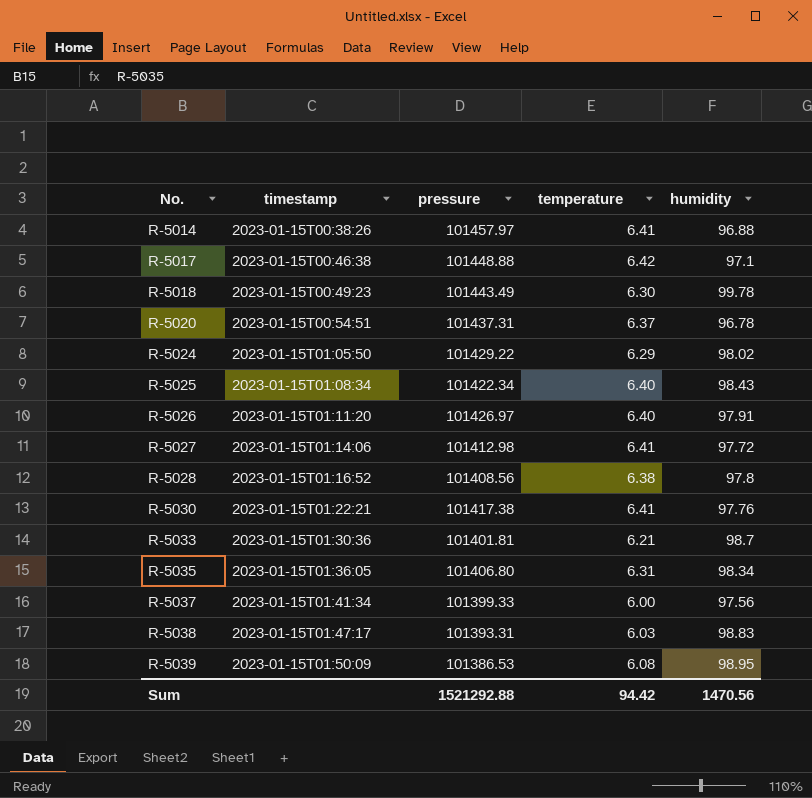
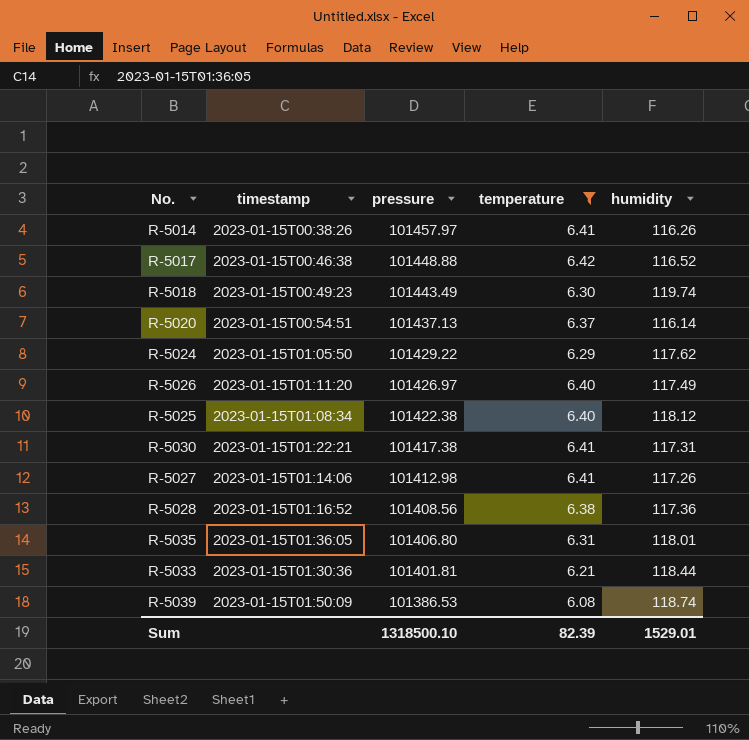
filter: none -> temperature >= 6.08
row order: No. ascending -> pressure descending
R-5014 | humidity: 96.88 -> 116.26
R-5017 | humidity: 97.1 -> 116.52
R-5018 | humidity: 99.78 -> 119.74
R-5020 | pressure: 101437.31 -> 101437.13
R-5020 | humidity: 96.78 -> 116.14
R-5024 | humidity: 98.02 -> 117.62
R-5026 | humidity: 97.91 -> 117.49
R-5025 | pressure: 101422.34 -> 101422.38
R-5025 | humidity: 98.43 -> 118.12
R-5030 | humidity: 97.76 -> 117.31
R-5027 | humidity: 97.72 -> 117.26
R-5028 | humidity: 97.8 -> 117.36
R-5035 | humidity: 98.34 -> 118.01
R-5033 | humidity: 98.7 -> 118.44
R-5039 | humidity: 98.95 -> 118.74
Sum | pressure: 1521292.88 -> 1318500.10
Sum | temperature: 94.42 -> 82.39
Sum | humidity: 1470.56 -> 1529.01

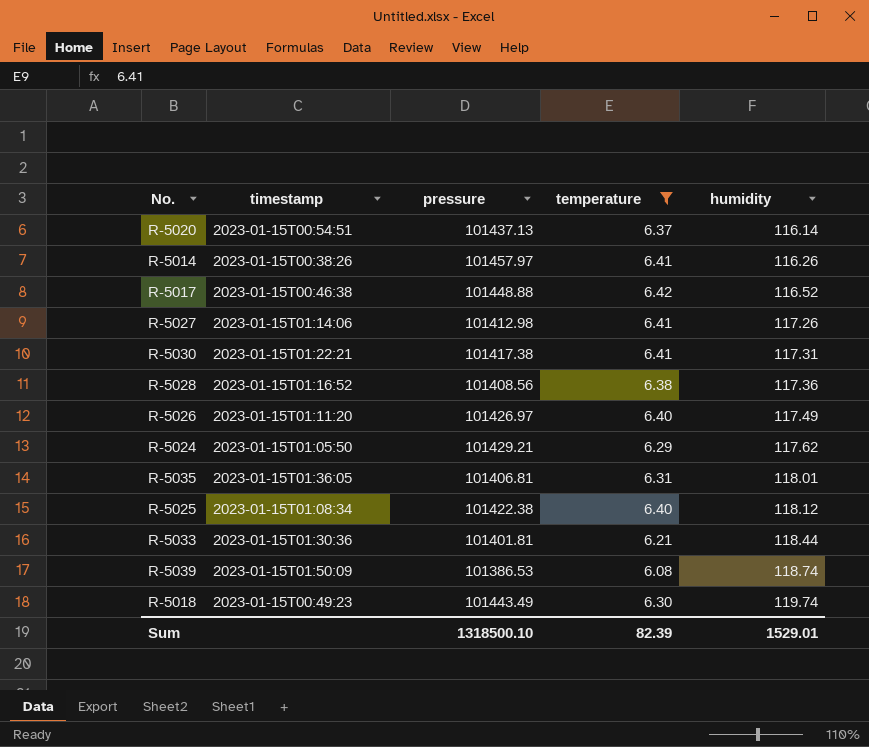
row order: pressure descending -> humidity ascending
R-5024 | pressure: 101429.22 -> 101429.21
R-5035 | pressure: 101406.80 -> 101406.81

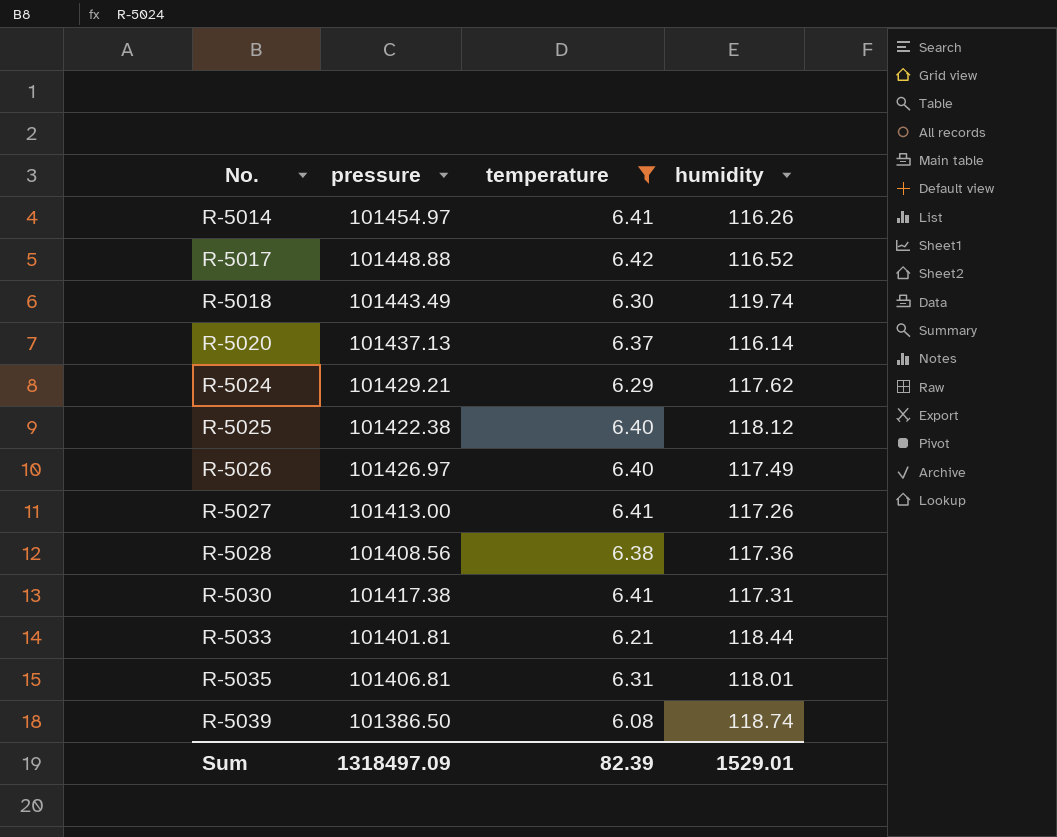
row order: humidity ascending -> No. ascending
column timestamp | position: 2 -> none
R-5014 | pressure: 101457.97 -> 101454.97
R-5027 | pressure: 101412.98 -> 101413.00
R-5039 | pressure: 101386.53 -> 101386.50
Sum | pressure: 1318500.10 -> 1318497.09

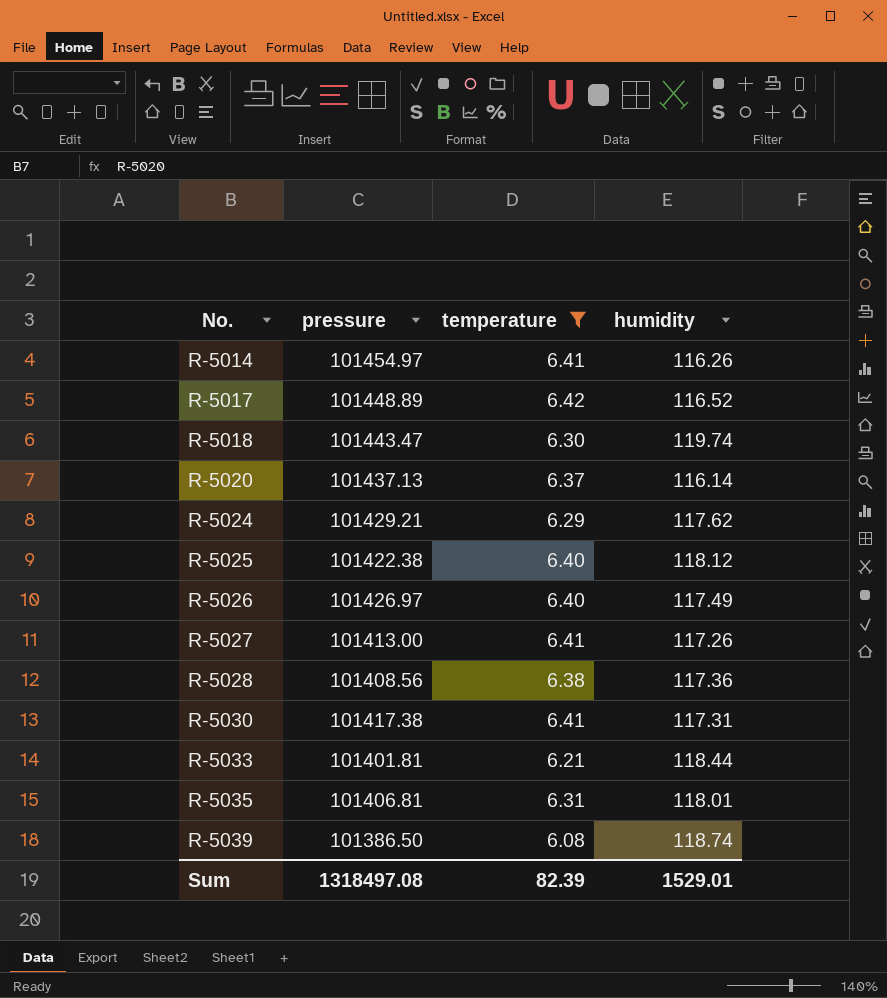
R-5017 | pressure: 101448.88 -> 101448.89
R-5018 | pressure: 101443.49 -> 101443.47
Sum | pressure: 1318497.09 -> 1318497.08

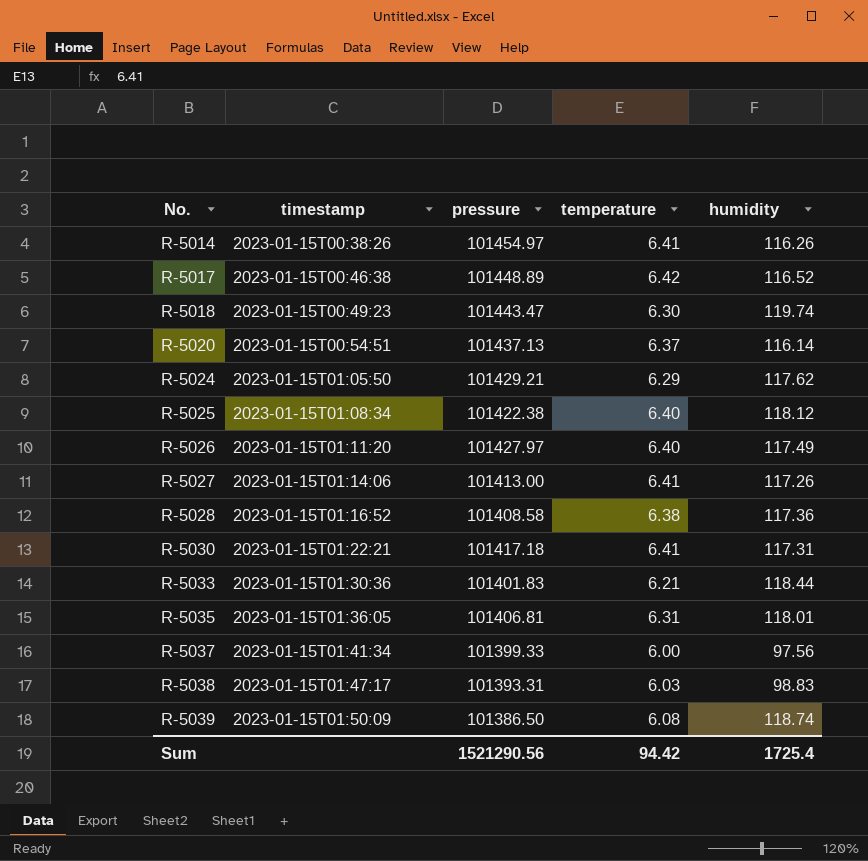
filter: temperature >= 6.08 -> none
column timestamp | position: none -> 2
R-5026 | pressure: 101426.97 -> 101427.97
R-5028 | pressure: 101408.56 -> 101408.58
R-5030 | pressure: 101417.38 -> 101417.18
R-5033 | pressure: 101401.81 -> 101401.83
Sum | pressure: 1318497.08 -> 1521290.56
Sum | temperature: 82.39 -> 94.42
Sum | humidity: 1529.01 -> 1725.4

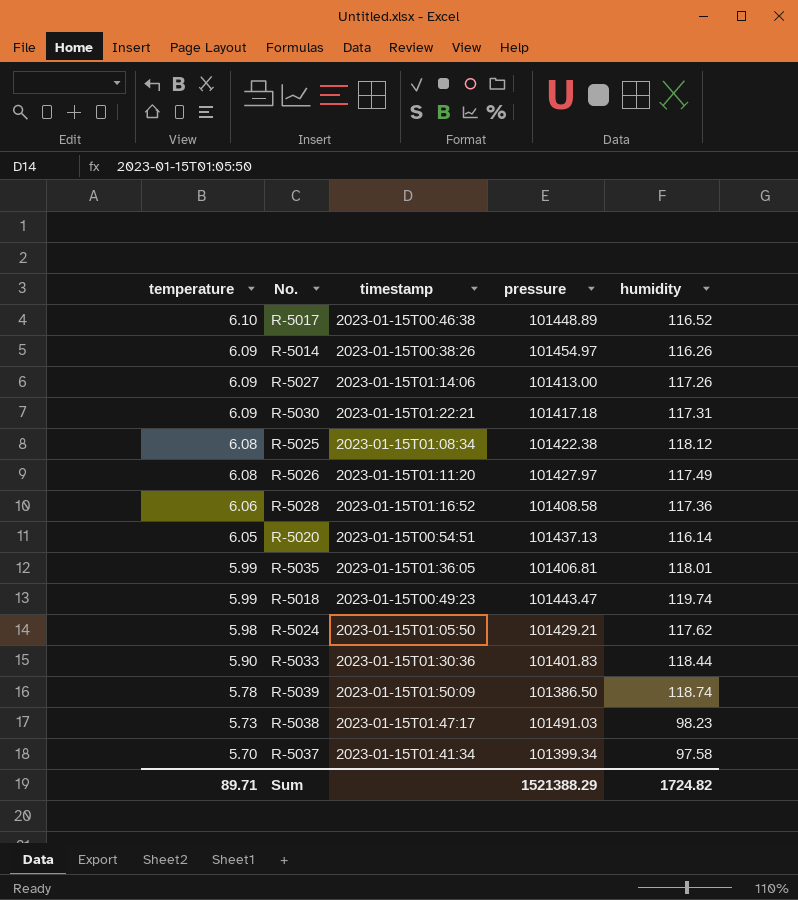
row order: No. ascending -> temperature descending
column temperature | position: 4 -> 1
R-5017 | temperature: 6.42 -> 6.10
R-5014 | temperature: 6.41 -> 6.09
R-5027 | temperature: 6.41 -> 6.09
R-5030 | temperature: 6.41 -> 6.09
R-5025 | temperature: 6.40 -> 6.08
R-5026 | temperature: 6.40 -> 6.08
R-5028 | temperature: 6.38 -> 6.06
R-5020 | temperature: 6.37 -> 6.05
R-5035 | temperature: 6.31 -> 5.99
R-5018 | temperature: 6.30 -> 5.99
R-5024 | temperature: 6.29 -> 5.98
R-5033 | temperature: 6.21 -> 5.90
R-5039 | temperature: 6.08 -> 5.78
R-5038 | temperature: 6.03 -> 5.73
R-5038 | pressure: 101393.31 -> 101491.03
R-5038 | humidity: 98.83 -> 98.23
R-5037 | temperature: 6.00 -> 5.70
R-5037 | pressure: 101399.33 -> 101399.34
R-5037 | humidity: 97.56 -> 97.58
Sum | temperature: 94.42 -> 89.71
Sum | pressure: 1521290.56 -> 1521388.29
Sum | humidity: 1725.4 -> 1724.82

